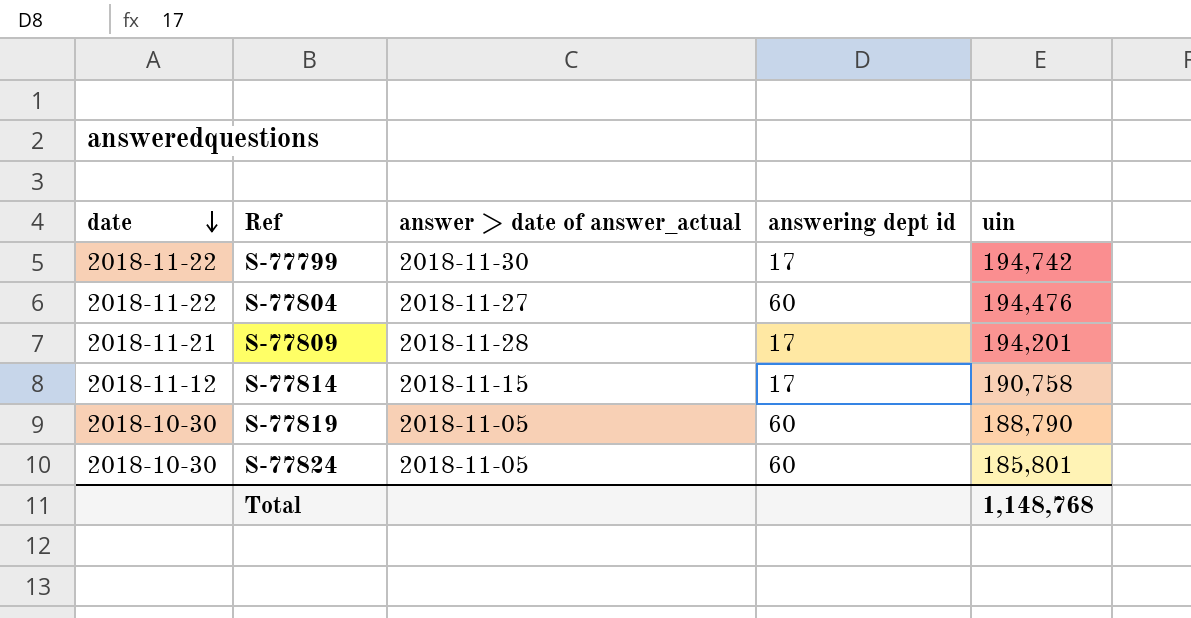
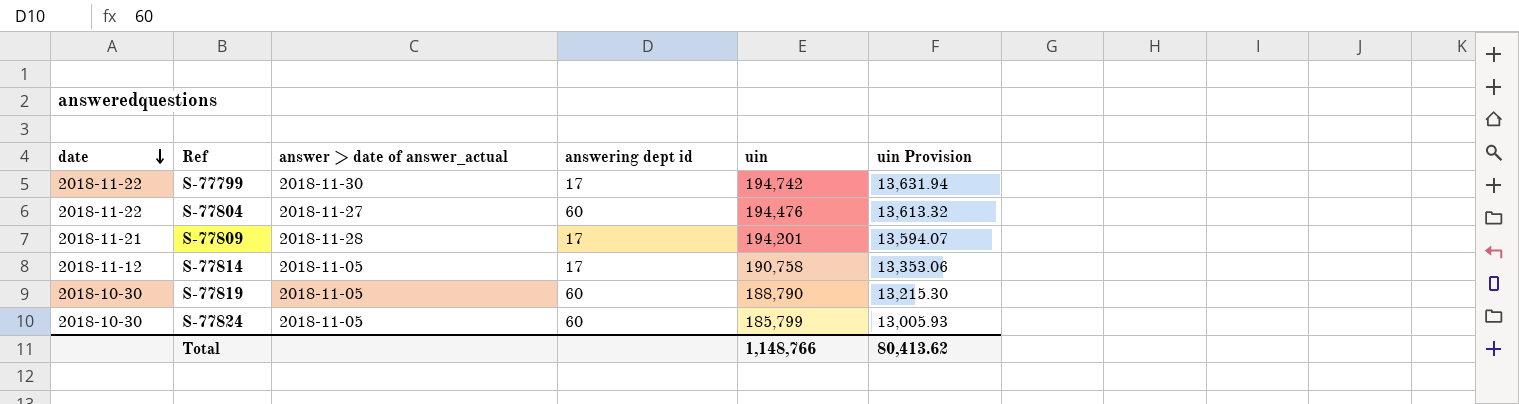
column uin Provision | formula: none -> [uin] * 0.07
S-77814 | answer > date of answer_actual: 2018-11-15 -> 2018-11-05
S-77824 | uin: 185,801 -> 185,799
Total | uin: 1,148,768 -> 1,148,766

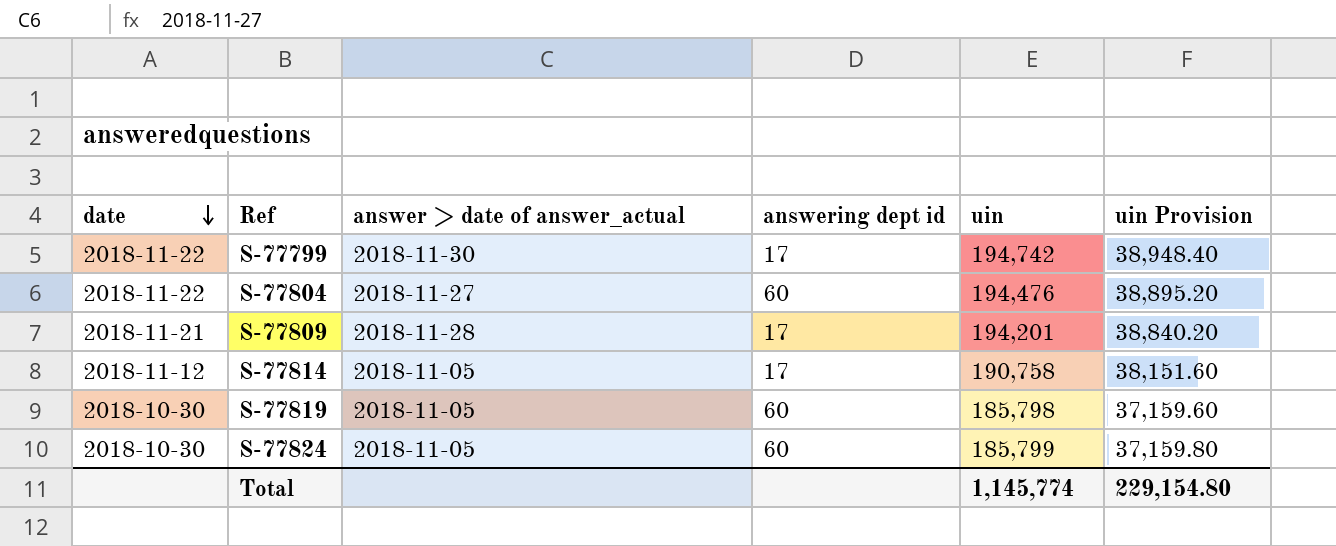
column uin Provision | formula: [uin] * 0.07 -> [uin] * 0.2
S-77819 | uin: 188,790 -> 185,798
Total | uin: 1,148,766 -> 1,145,774
Total | uin Provision: 80,413.62 -> 229,154.80

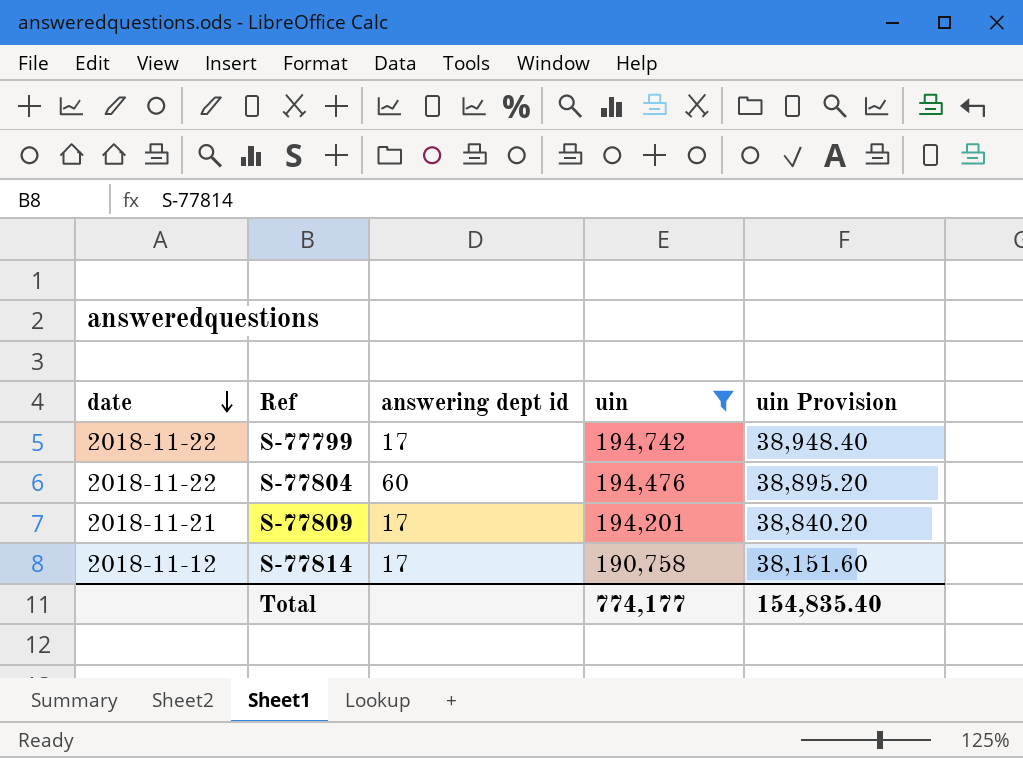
filter: none -> uin >= 190,758
column answer > date of answer_actual | position: 3 -> none
Total | uin: 1,145,774 -> 774,177
Total | uin Provision: 229,154.80 -> 154,835.40

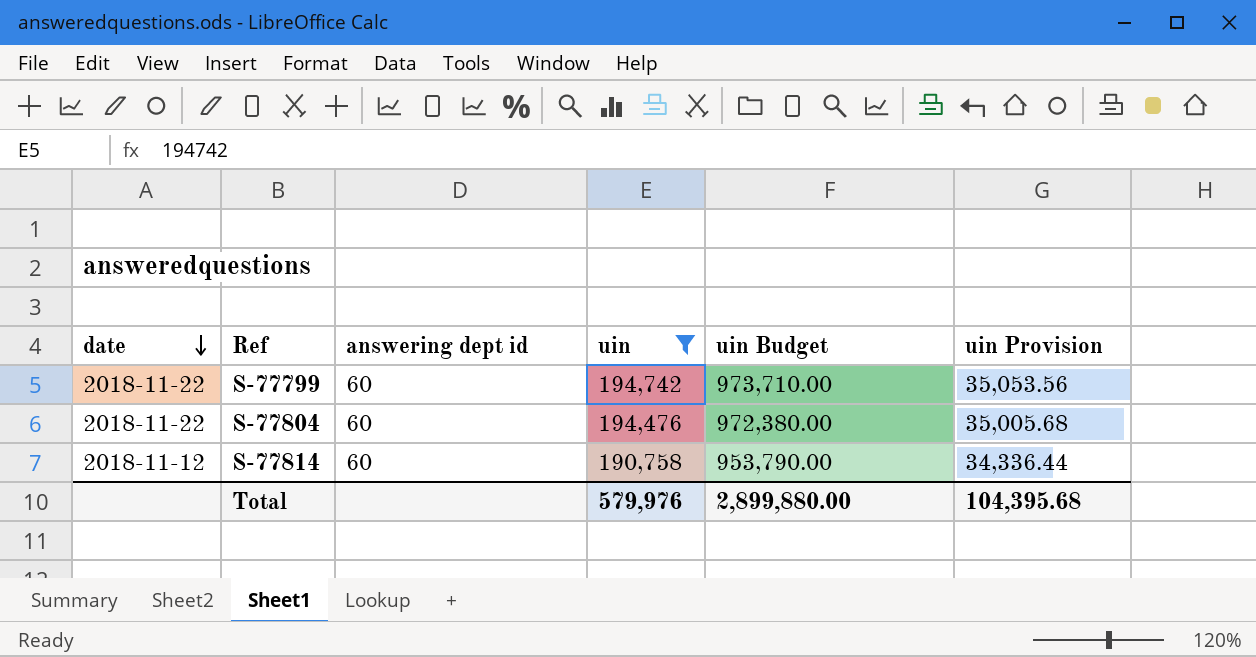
column uin Budget | formula: none -> [uin] * 5
column uin Provision | formula: [uin] * 0.2 -> [uin] * 0.18
row S-77809: 2018-11-21 | 17 | 194,201 | 38,840.20 -> none
S-77799 | answering dept id: 17 -> 60
S-77814 | answering dept id: 17 -> 60
Total | uin: 774,177 -> 579,976
Total | uin Provision: 154,835.40 -> 104,395.68

